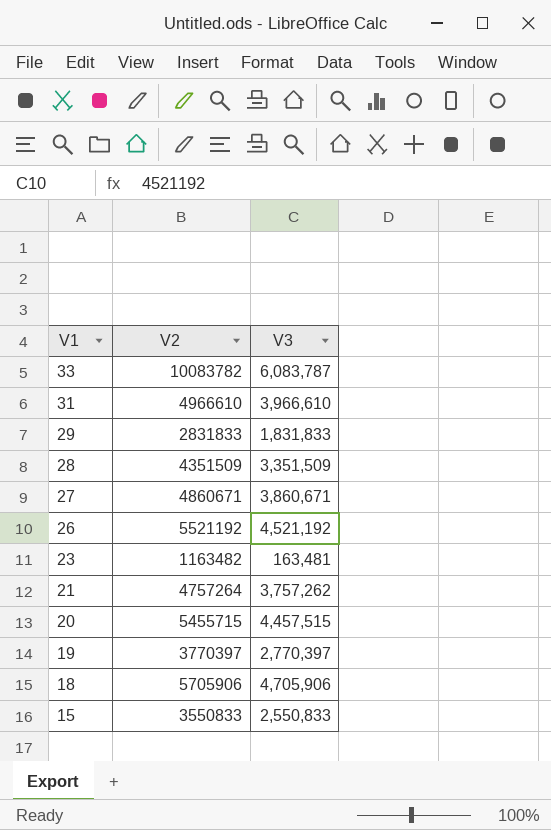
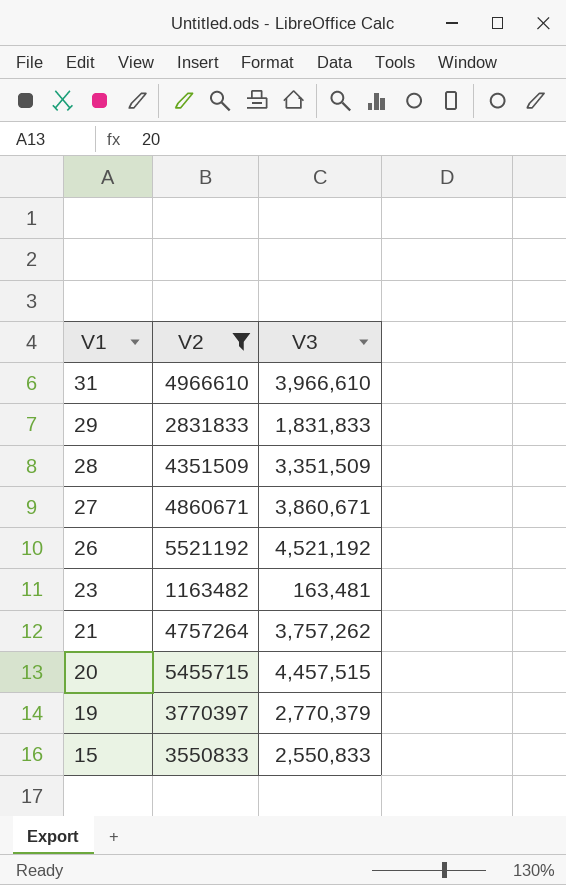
filter: none -> V2 <= 5521192
19 | V3: 2,770,397 -> 2,770,379

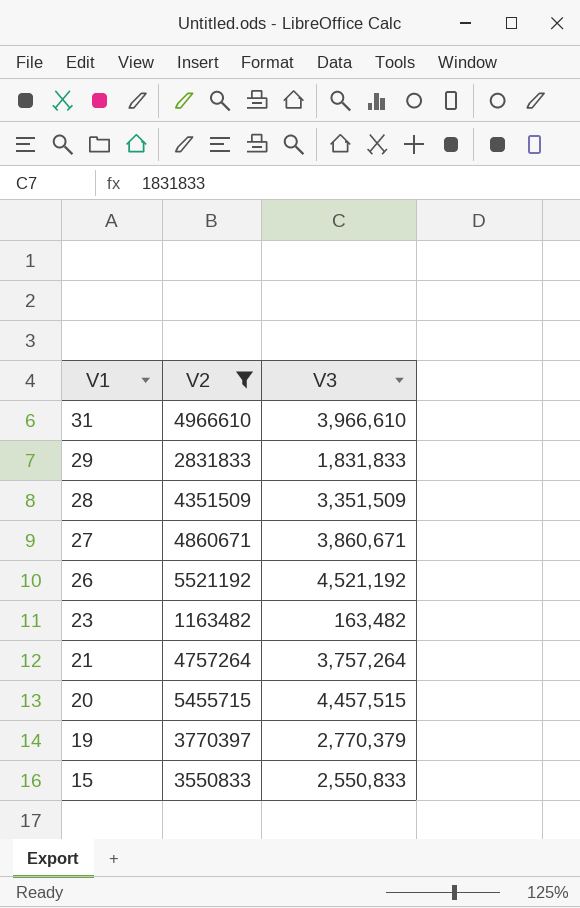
23 | V3: 163,481 -> 163,482
21 | V3: 3,757,262 -> 3,757,264

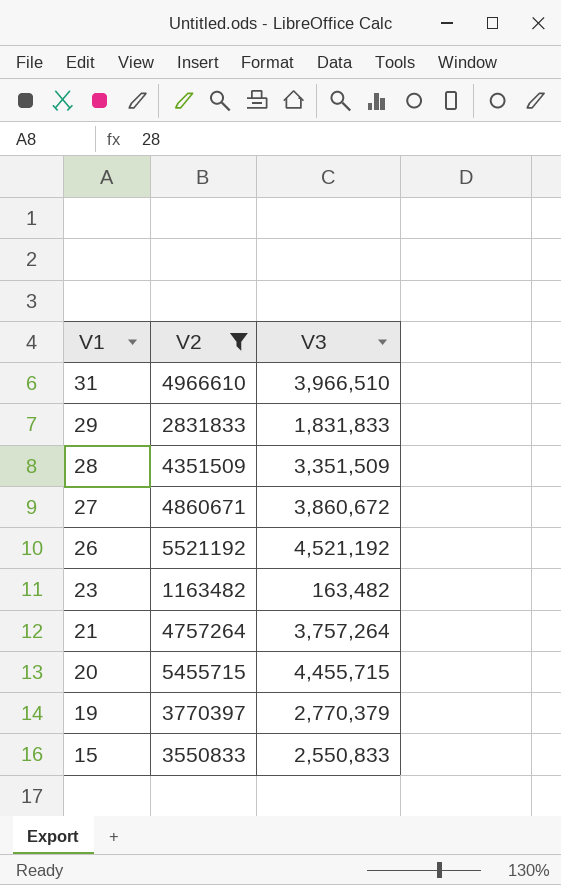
31 | V3: 3,966,610 -> 3,966,510
27 | V3: 3,860,671 -> 3,860,672
20 | V3: 4,457,515 -> 4,455,715

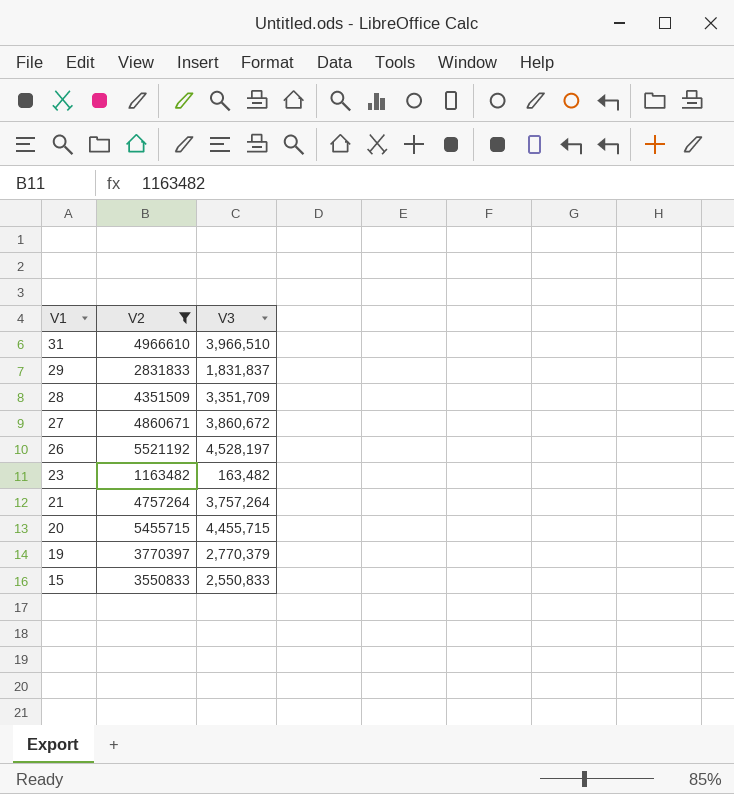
29 | V3: 1,831,833 -> 1,831,837
28 | V3: 3,351,509 -> 3,351,709
26 | V3: 4,521,192 -> 4,528,197

